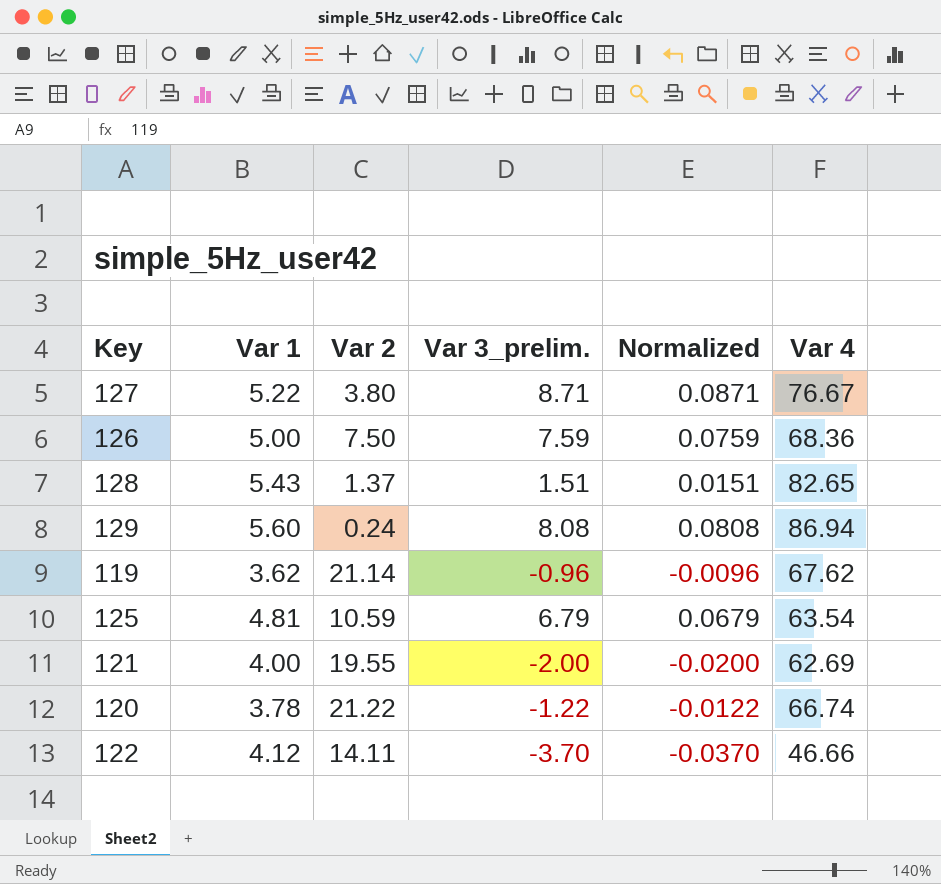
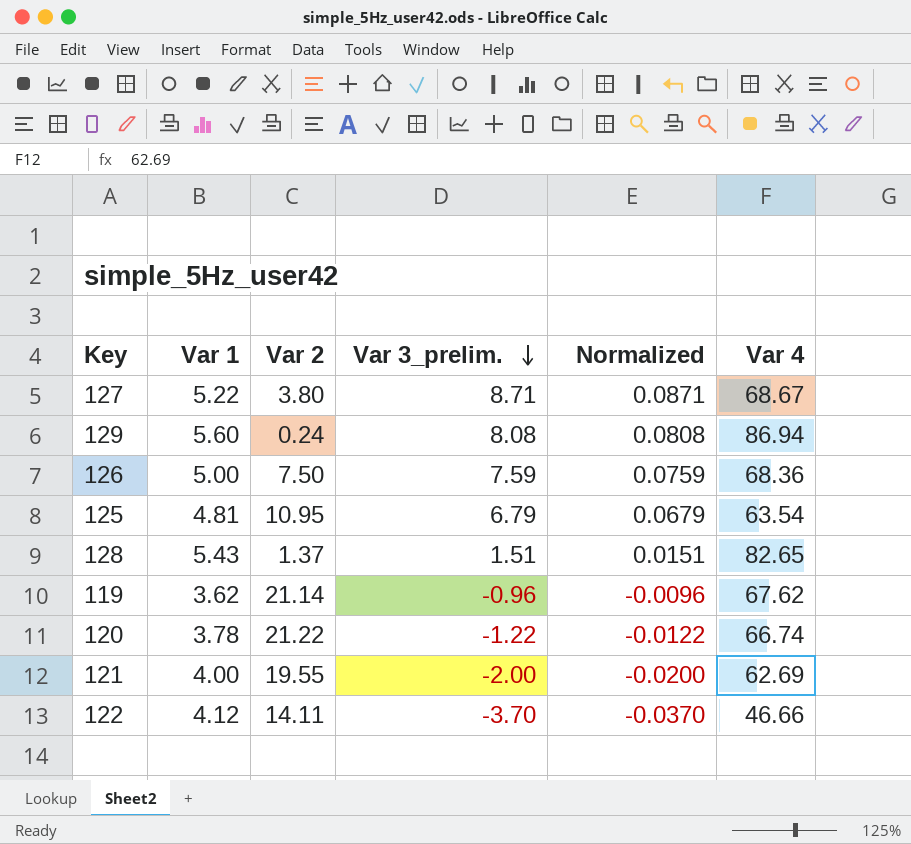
row order: none -> Var 3_prelim. descending
127 | Var 4: 76.67 -> 68.67
125 | Var 2: 10.59 -> 10.95

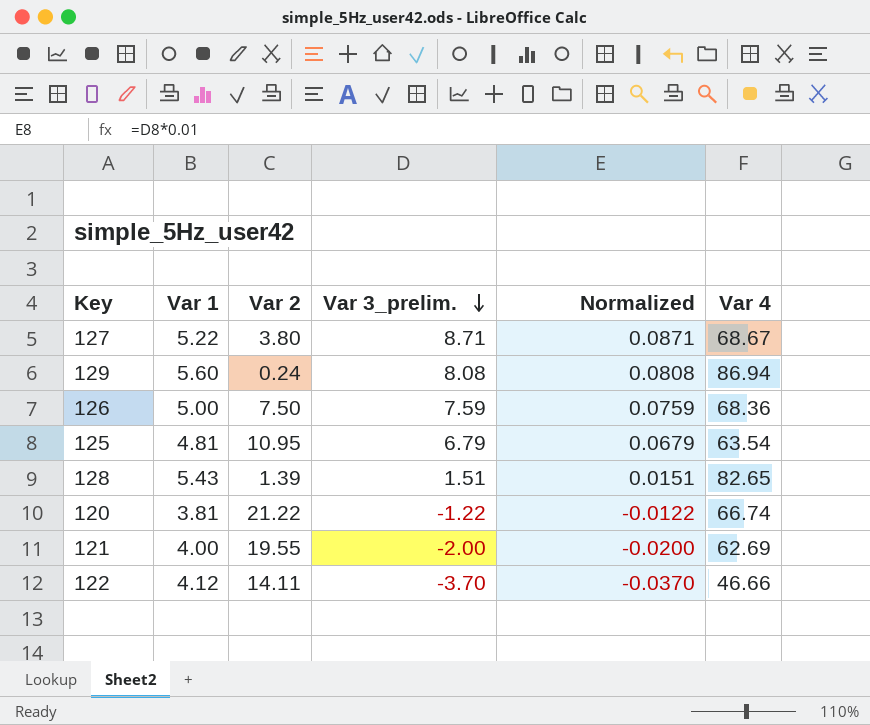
row 119: 3.62 | 21.14 | -0.96 | -0.0096 | 67.62 -> none
128 | Var 2: 1.37 -> 1.39
120 | Var 1: 3.78 -> 3.81

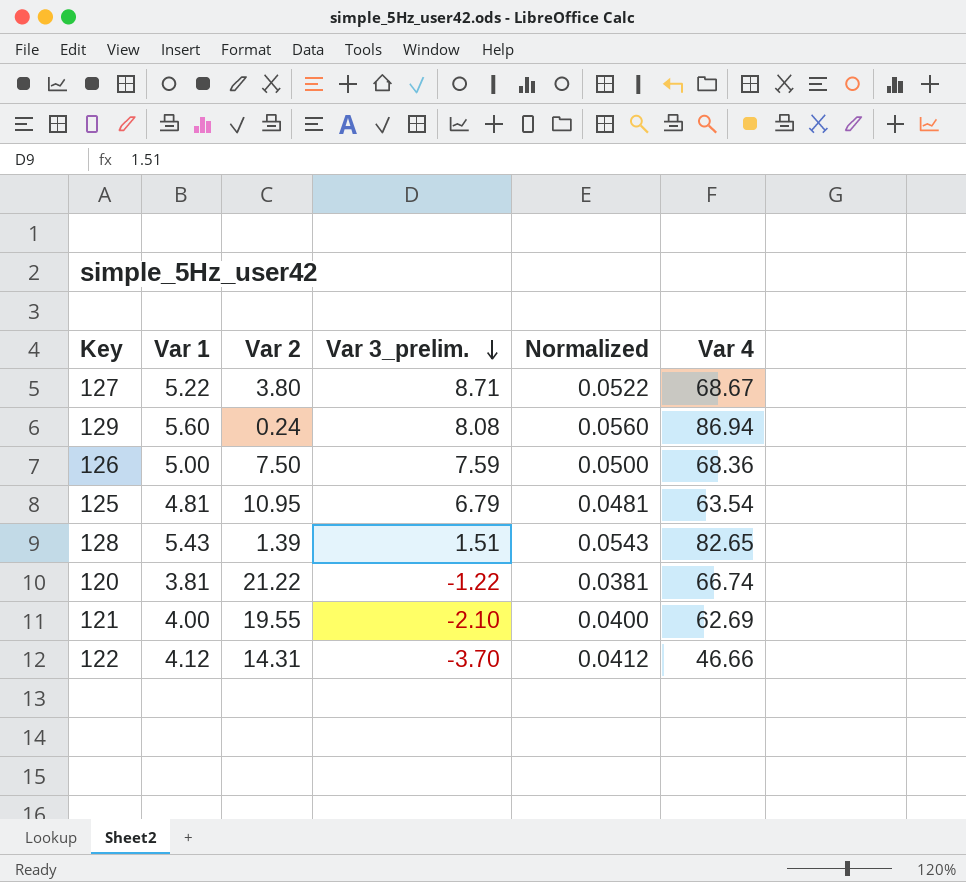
column Normalized | formula: [Var 3_prelim.] * 0.01 -> [Var 1] * 0.01
121 | Var 3_prelim.: -2.00 -> -2.10
122 | Var 2: 14.11 -> 14.31

